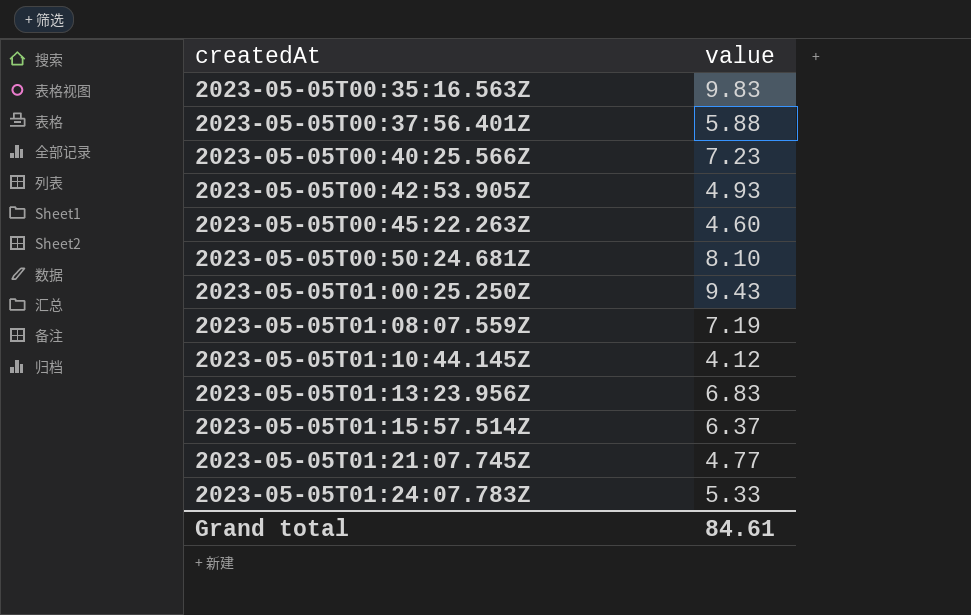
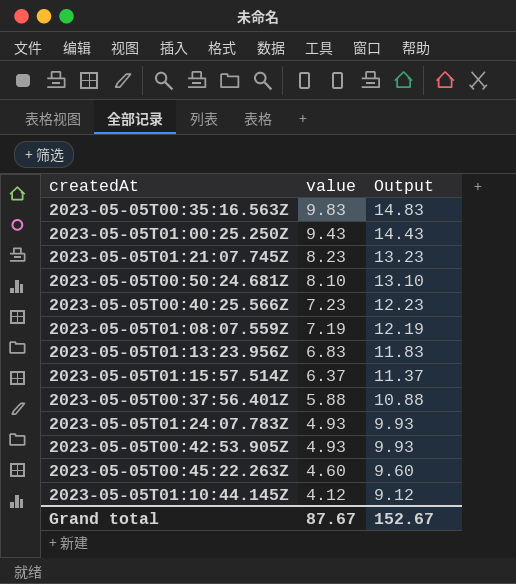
row order: createdAt ascending -> value descending
column Output | formula: none -> [value] + 5
2023-05-05T01:21:07.745Z | value: 4.77 -> 8.23
2023-05-05T01:24:07.783Z | value: 5.33 -> 4.93
Grand total | value: 84.61 -> 87.67

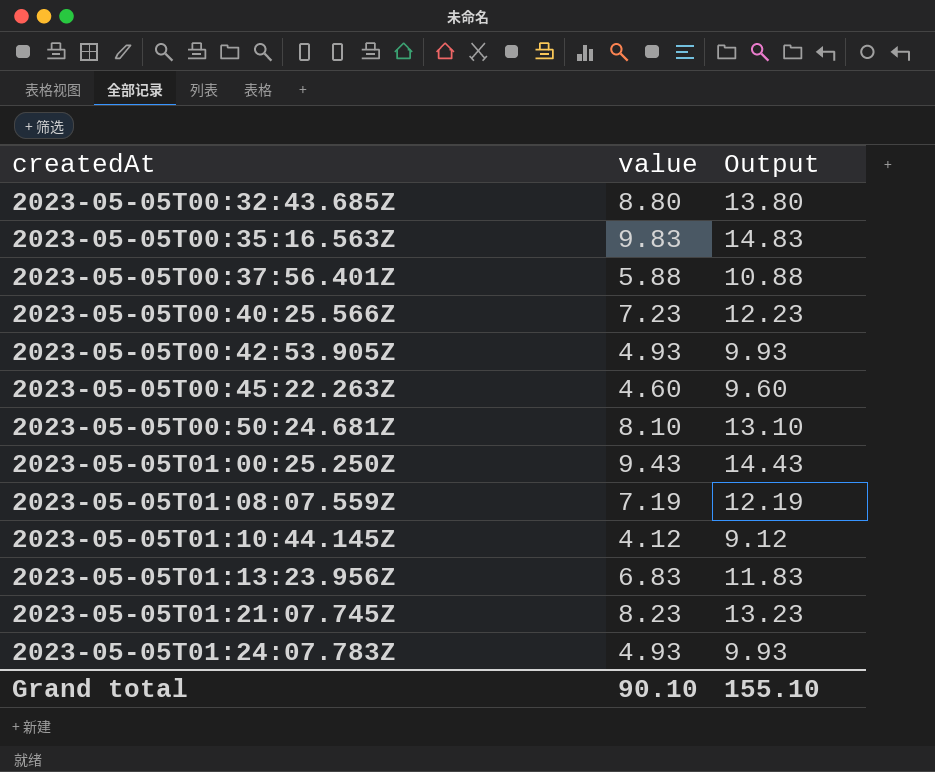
row order: value descending -> createdAt ascending
row 2023-05-05T01:15:57.514Z: 6.37 | 11.37 -> none
row 2023-05-05T00:32:43.685Z: none -> 8.80 | 13.80
Grand total | value: 87.67 -> 90.10
Grand total | Output: 152.67 -> 155.10

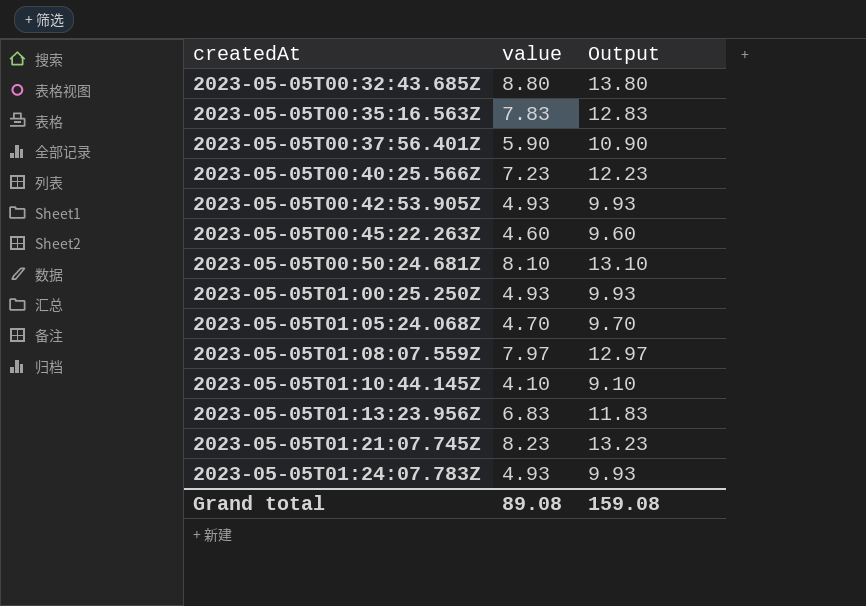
2023-05-05T00:35:16.563Z | value: 9.83 -> 7.83
2023-05-05T00:35:16.563Z | Output: 14.83 -> 12.83
2023-05-05T00:37:56.401Z | value: 5.88 -> 5.90
2023-05-05T00:37:56.401Z | Output: 10.88 -> 10.90
2023-05-05T01:00:25.250Z | value: 9.43 -> 4.93
2023-05-05T01:00:25.250Z | Output: 14.43 -> 9.93
row 2023-05-05T01:05:24.068Z: none -> 4.70 | 9.70
2023-05-05T01:08:07.559Z | value: 7.19 -> 7.97
2023-05-05T01:08:07.559Z | Output: 12.19 -> 12.97
2023-05-05T01:10:44.145Z | value: 4.12 -> 4.10
2023-05-05T01:10:44.145Z | Output: 9.12 -> 9.10
Grand total | value: 90.10 -> 89.08
Grand total | Output: 155.10 -> 159.08

